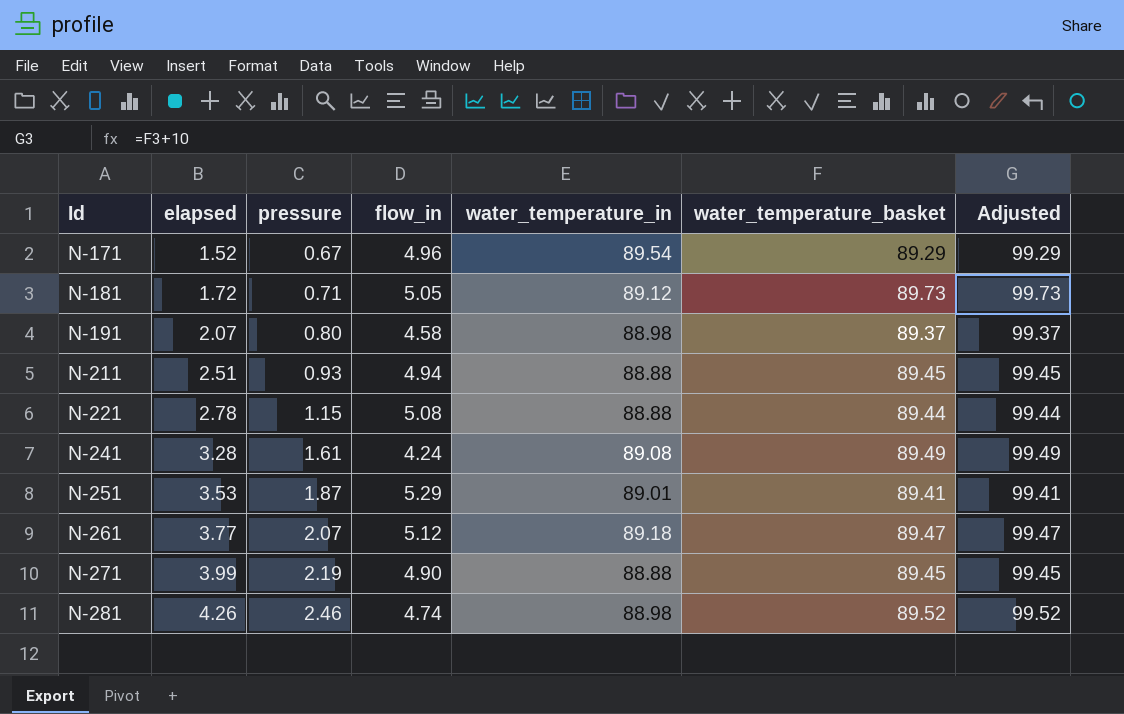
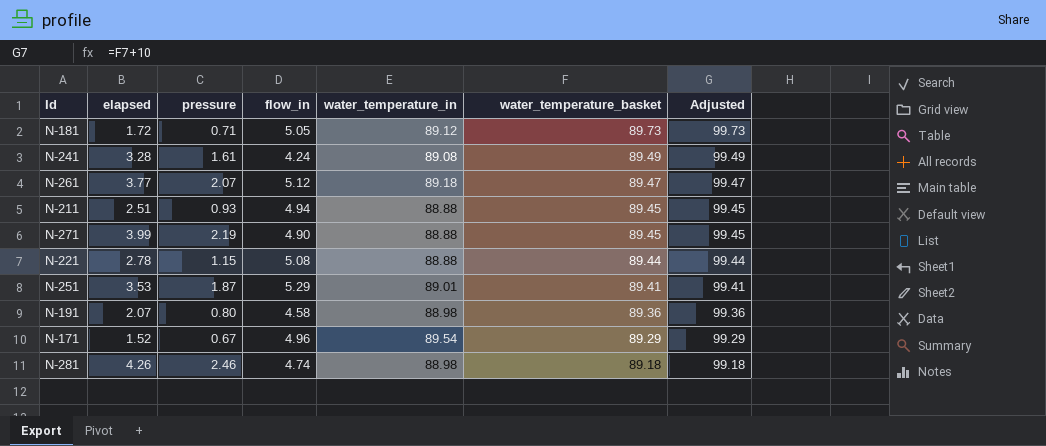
row order: Id ascending -> water_temperature_basket descending
N-191 | water_temperature_basket: 89.37 -> 89.36
N-191 | Adjusted: 99.37 -> 99.36
N-281 | water_temperature_basket: 89.52 -> 89.18
N-281 | Adjusted: 99.52 -> 99.18

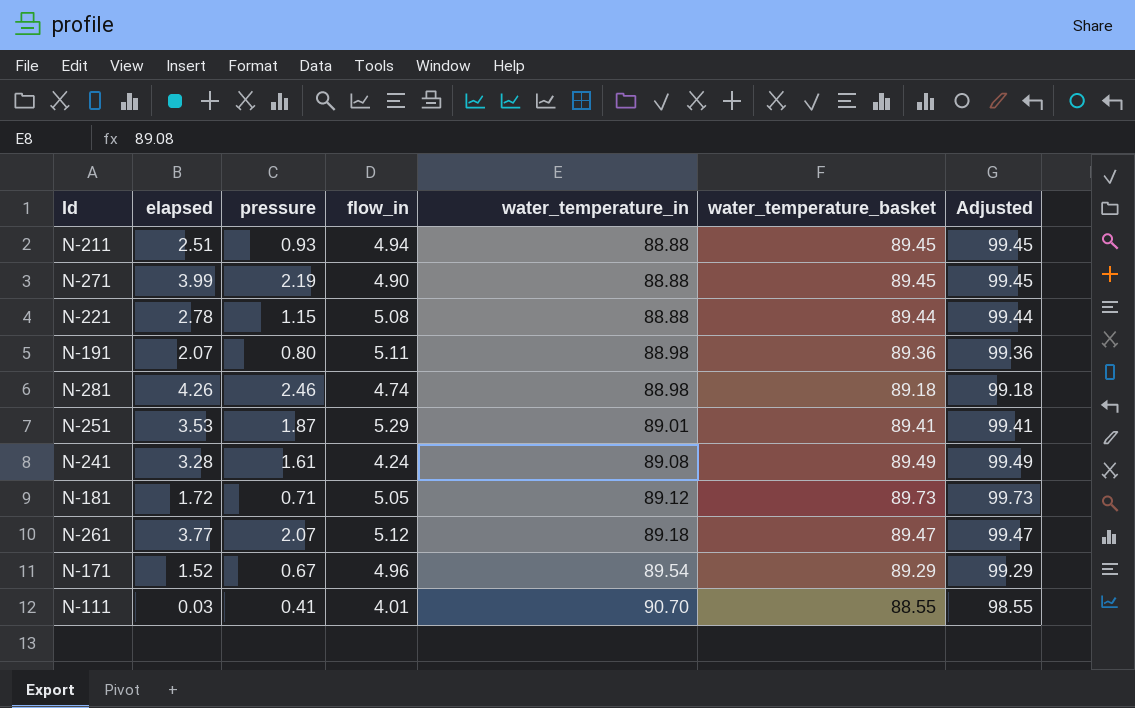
row order: water_temperature_basket descending -> water_temperature_in ascending
N-191 | flow_in: 4.58 -> 5.11
row N-111: none -> 0.03 | 0.41 | 4.01 | 90.70 | 88.55 | 98.55

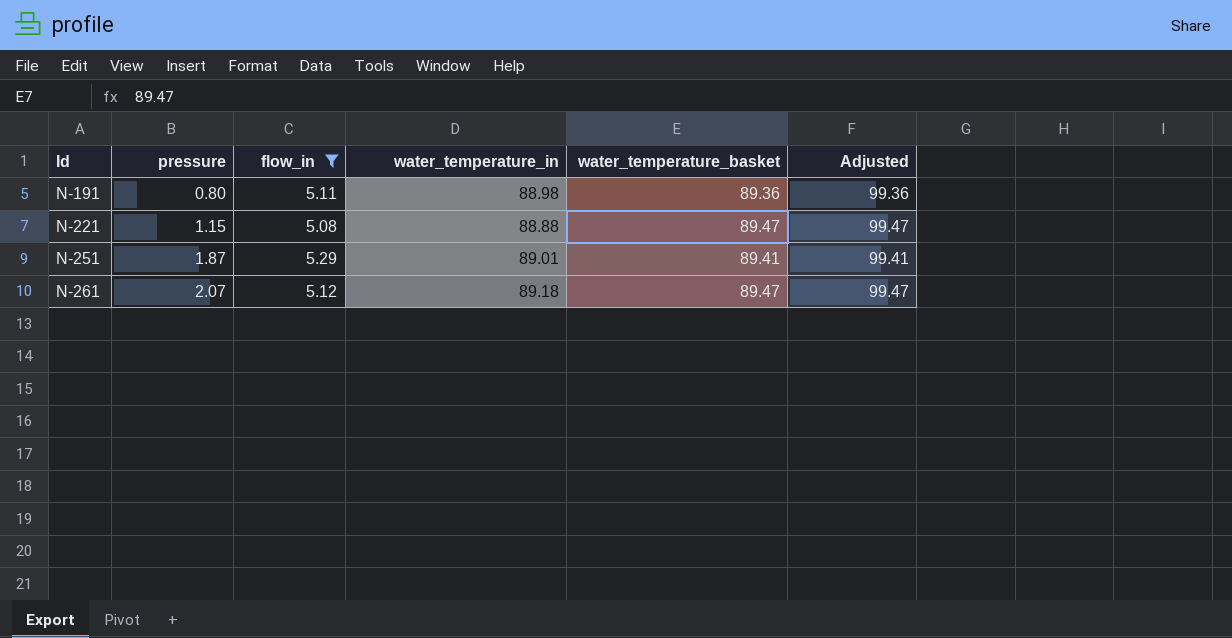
filter: none -> flow_in >= 5.08
row order: water_temperature_in ascending -> Id ascending
column elapsed | position: 2 -> none
N-221 | water_temperature_basket: 89.44 -> 89.47
N-221 | Adjusted: 99.44 -> 99.47

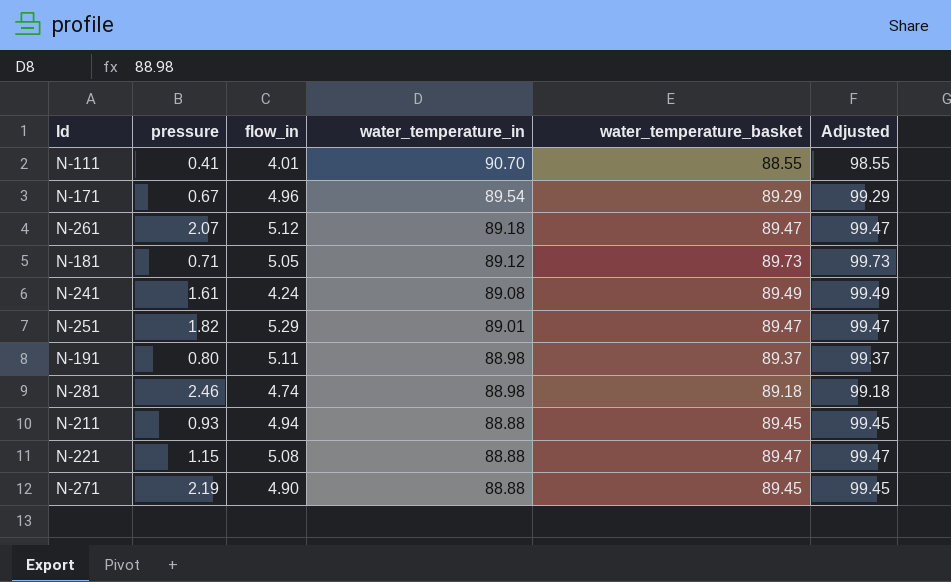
filter: flow_in >= 5.08 -> none
row order: Id ascending -> water_temperature_in descending
N-251 | pressure: 1.87 -> 1.82
N-251 | water_temperature_basket: 89.41 -> 89.47
N-251 | Adjusted: 99.41 -> 99.47
N-191 | water_temperature_basket: 89.36 -> 89.37
N-191 | Adjusted: 99.36 -> 99.37

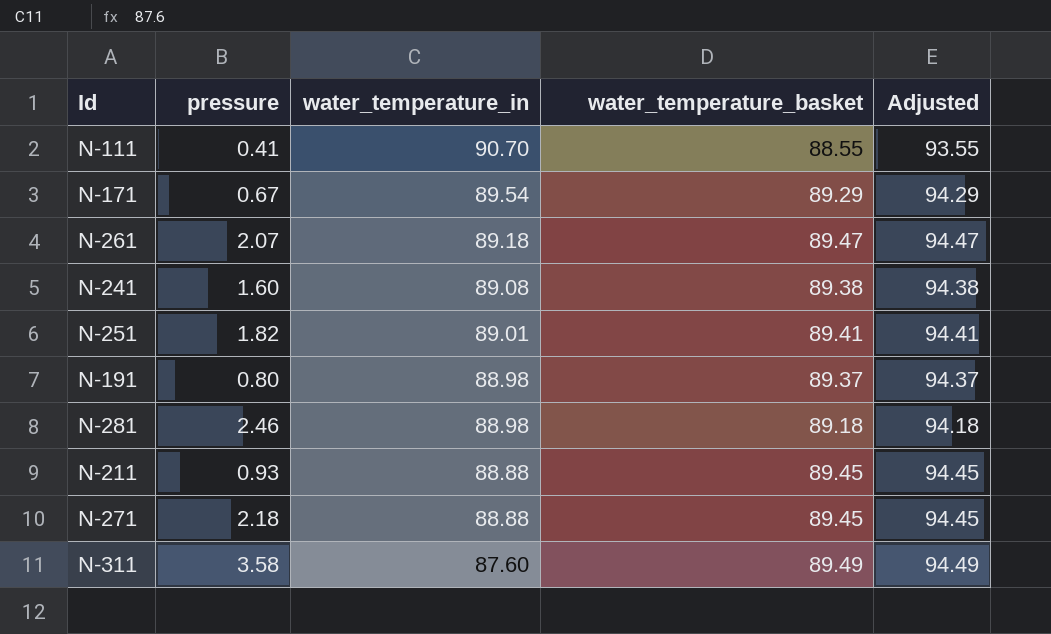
column flow_in | position: 3 -> none
column Adjusted | formula: [water_temperature_basket] + 10 -> [water_temperature_basket] + 5
row N-181: 0.71 | 5.05 | 89.12 | 89.73 | 99.73 -> none
row N-221: 1.15 | 5.08 | 88.88 | 89.47 | 99.47 -> none
N-241 | pressure: 1.61 -> 1.60
N-241 | water_temperature_basket: 89.49 -> 89.38
N-251 | water_temperature_basket: 89.47 -> 89.41
N-271 | pressure: 2.19 -> 2.18
row N-311: none -> 3.58 | 87.60 | 89.49 | 94.49

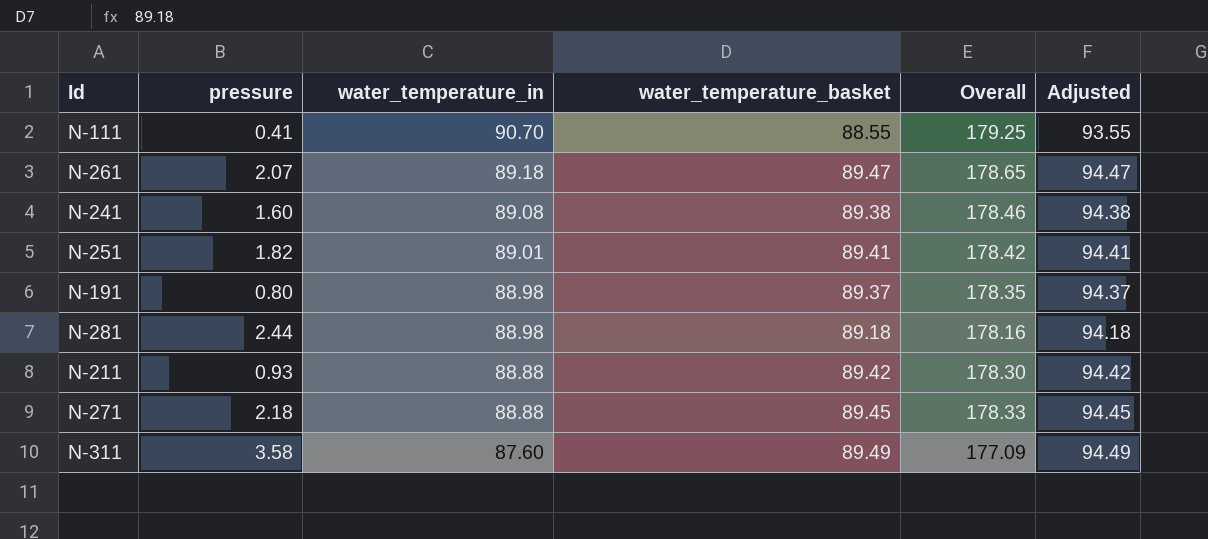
column Overall | formula: none -> [water_temperature_in] + [water_temperature_basket]
row N-171: 0.67 | 89.54 | 89.29 | 94.29 -> none
N-281 | pressure: 2.46 -> 2.44
N-211 | water_temperature_basket: 89.45 -> 89.42
N-211 | Adjusted: 94.45 -> 94.42

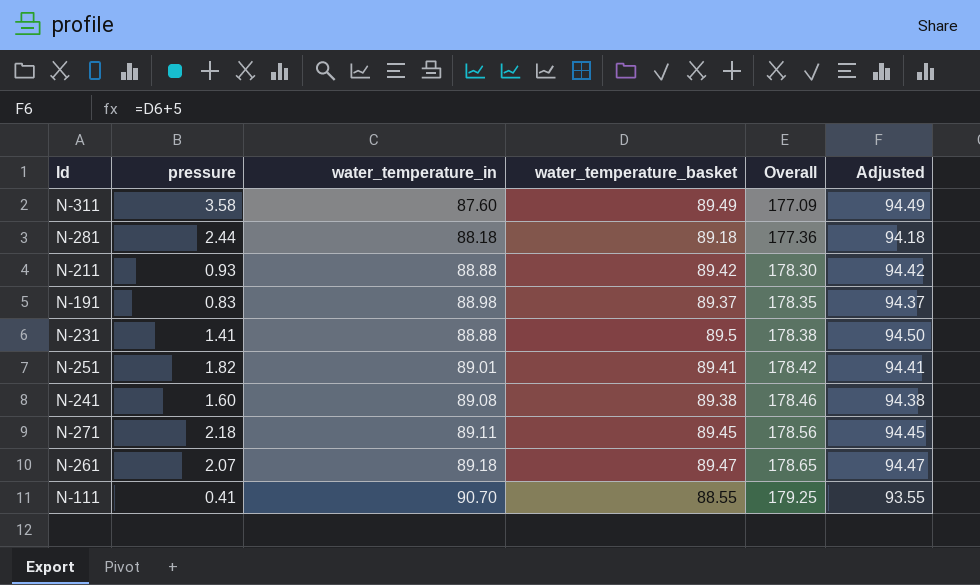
row order: water_temperature_in descending -> Overall ascending
N-281 | water_temperature_in: 88.98 -> 88.18
N-281 | Overall: 178.16 -> 177.36
N-191 | pressure: 0.80 -> 0.83
row N-231: none -> 1.41 | 88.88 | 89.5 | 178.38 | 94.50
N-271 | water_temperature_in: 88.88 -> 89.11
N-271 | Overall: 178.33 -> 178.56

